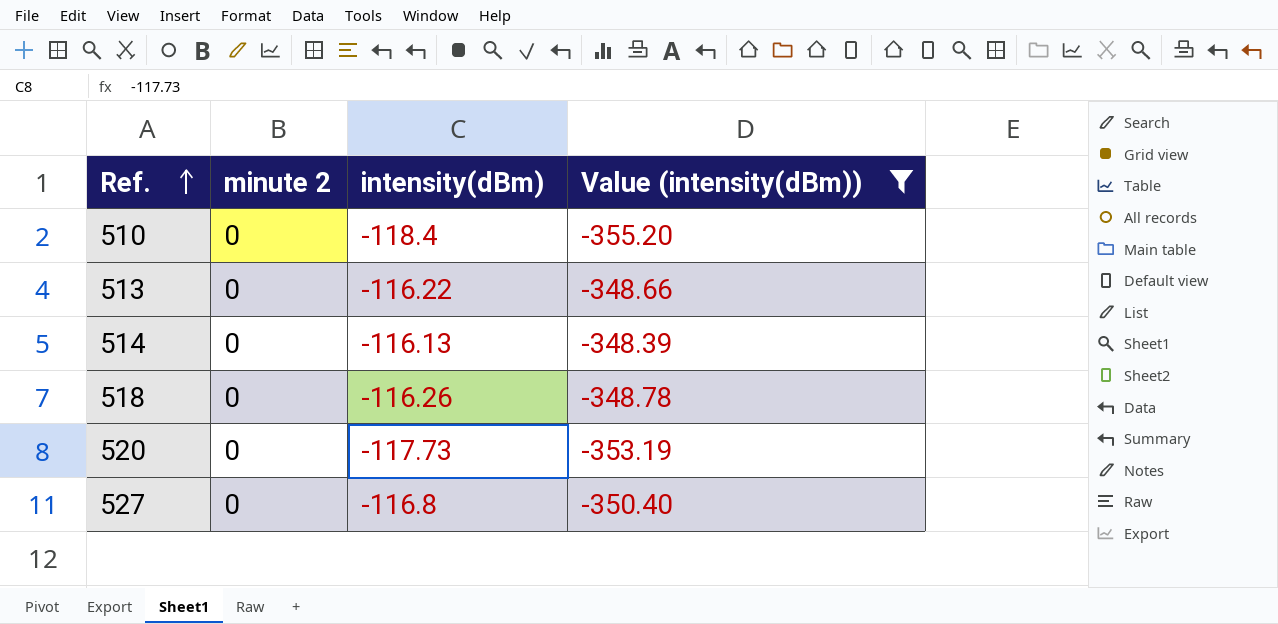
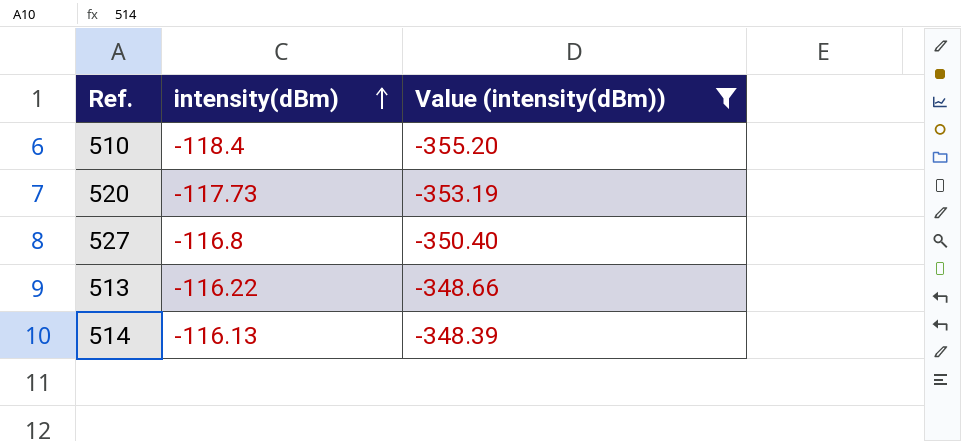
row order: Ref. ascending -> intensity(dBm) ascending
column minute 2 | position: 2 -> none
row 518: 0 | -116.26 | -348.78 -> none

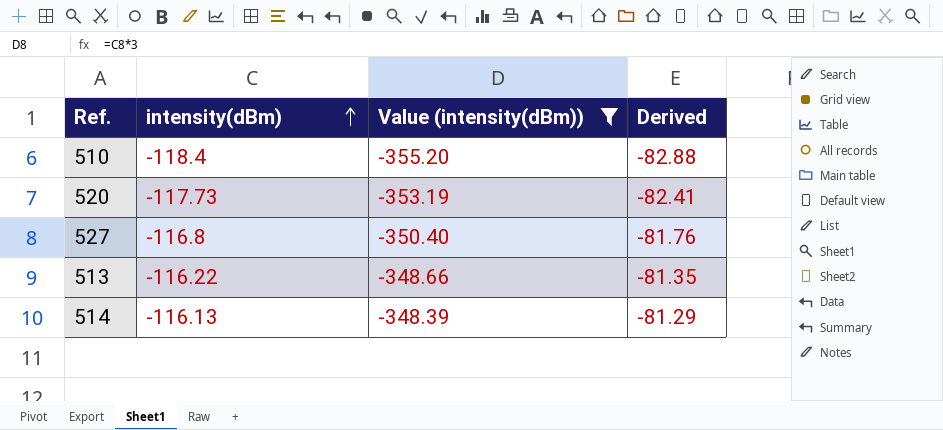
column Derived | formula: none -> [intensity(dBm)] * 0.7

